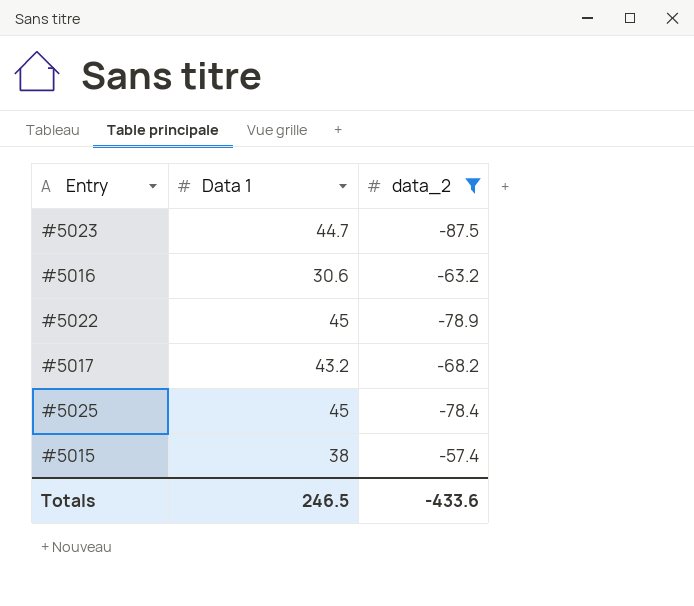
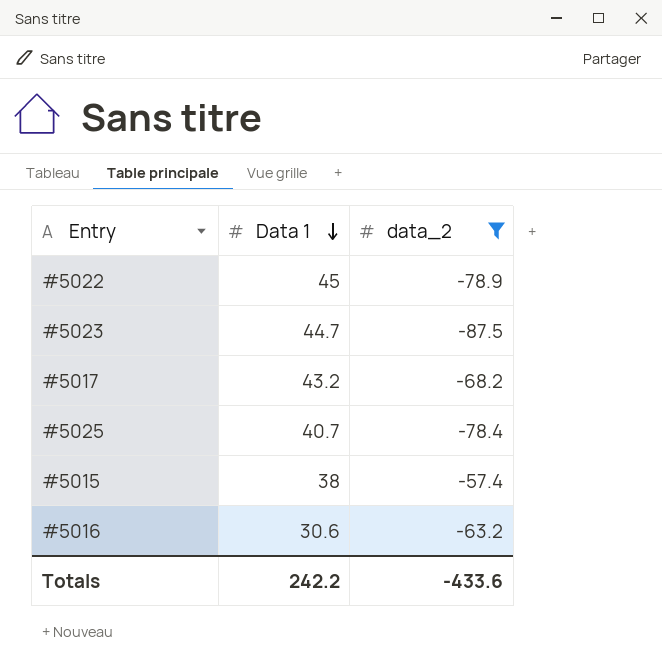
row order: none -> Data 1 descending
#5025 | Data 1: 45 -> 40.7
Totals | Data 1: 246.5 -> 242.2

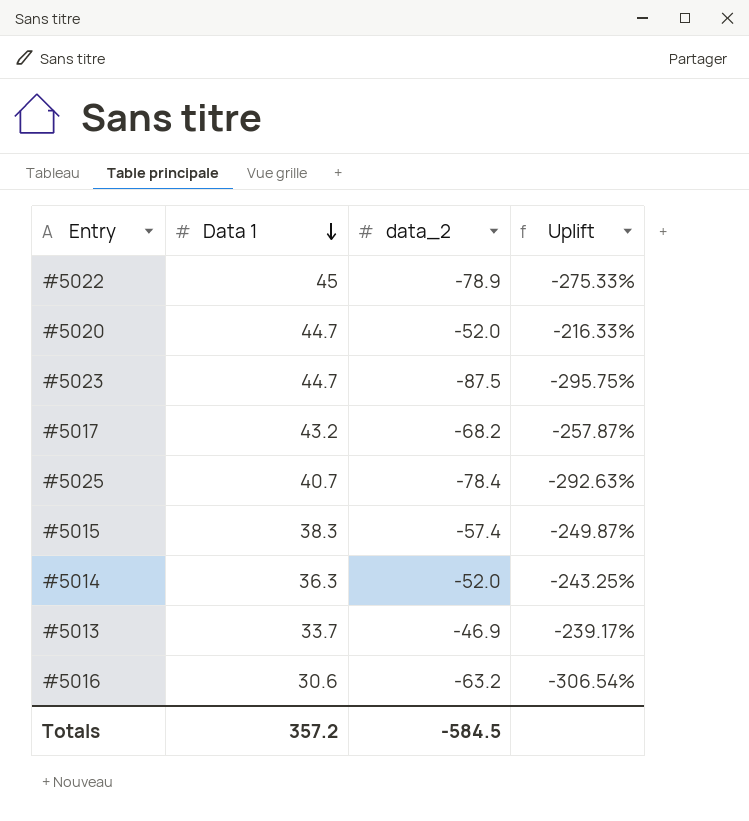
filter: data_2 <= -57.4 -> none
column Uplift | formula: none -> ([data_2] - [Data 1]) / [Data 1]
#5015 | Data 1: 38 -> 38.3
Totals | Data 1: 242.2 -> 357.2
Totals | data_2: -433.6 -> -584.5

